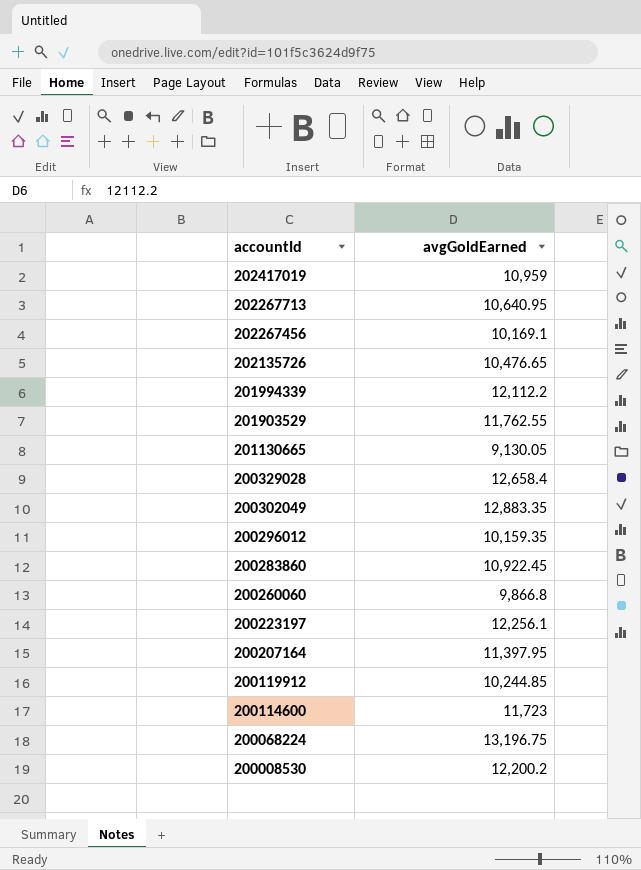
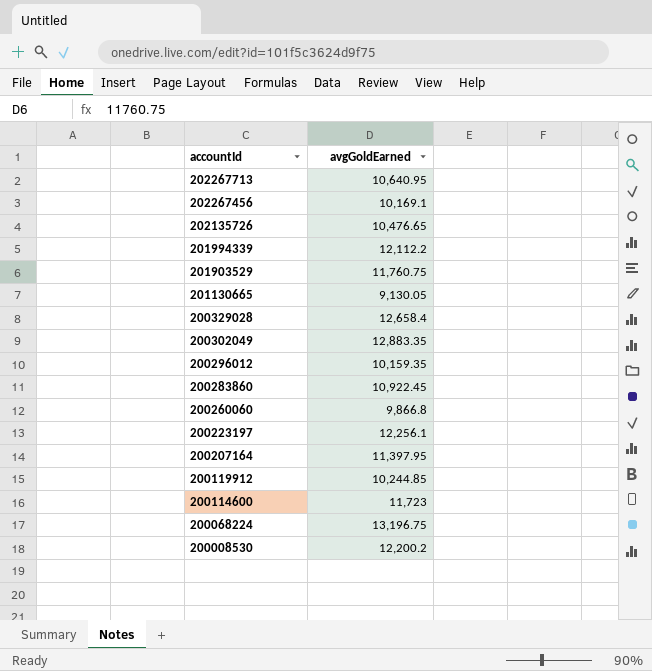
row 202417019: 10,959 -> none
201903529 | avgGoldEarned: 11,762.55 -> 11,760.75

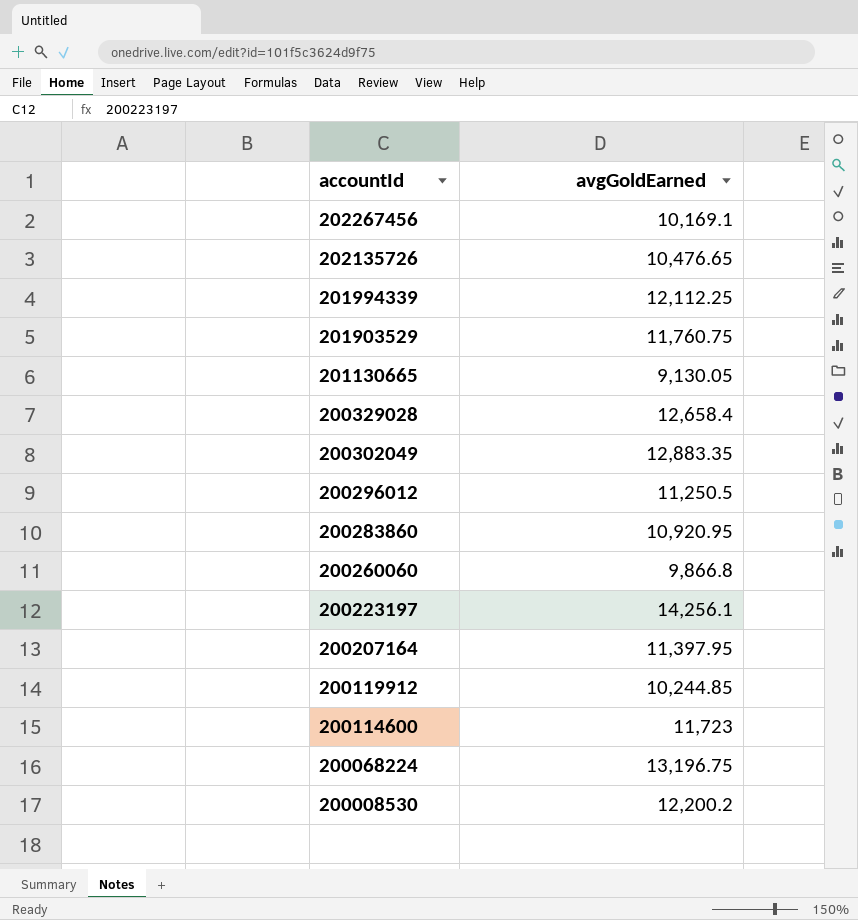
row 202267713: 10,640.95 -> none
201994339 | avgGoldEarned: 12,112.2 -> 12,112.25
200296012 | avgGoldEarned: 10,159.35 -> 11,250.5
200283860 | avgGoldEarned: 10,922.45 -> 10,920.95
200223197 | avgGoldEarned: 12,256.1 -> 14,256.1

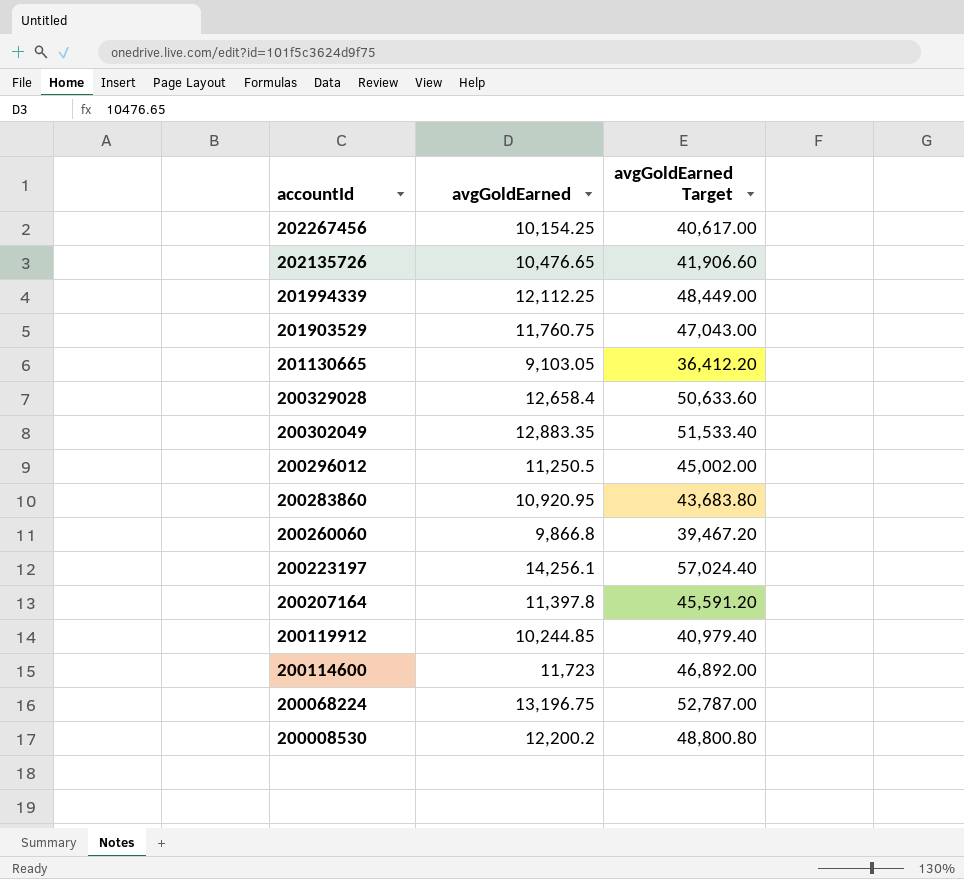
column avgGoldEarned Target | formula: none -> [avgGoldEarned] * 4
202267456 | avgGoldEarned: 10,169.1 -> 10,154.25
201130665 | avgGoldEarned: 9,130.05 -> 9,103.05
200207164 | avgGoldEarned: 11,397.95 -> 11,397.8

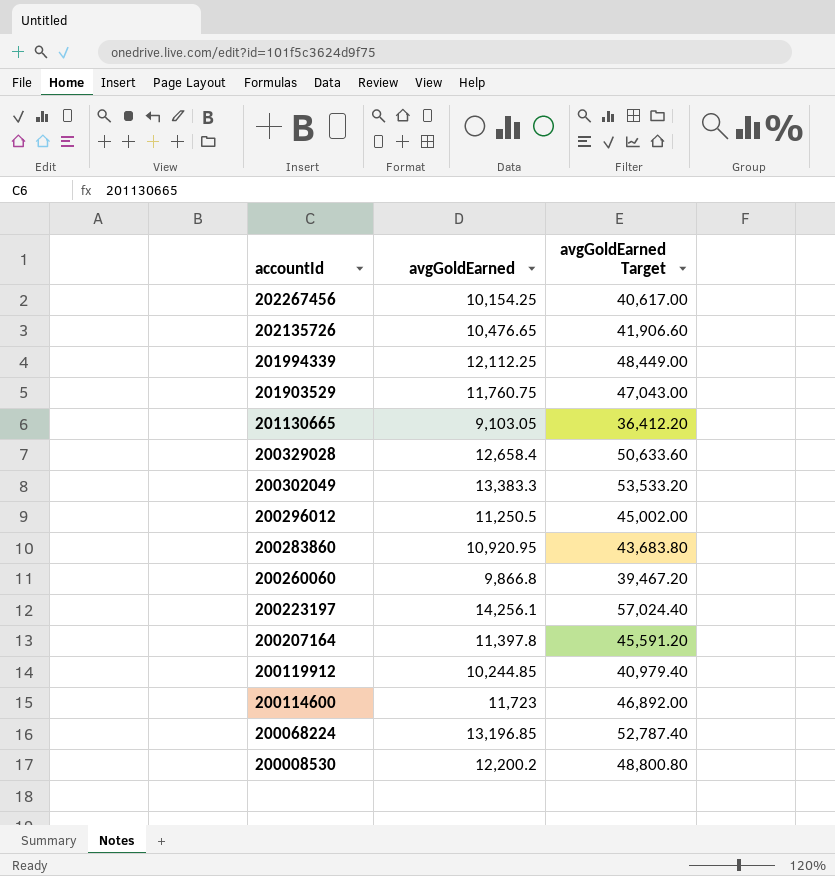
200302049 | avgGoldEarned: 12,883.35 -> 13,383.3
200302049 | avgGoldEarned Target: 51,533.40 -> 53,533.20
200068224 | avgGoldEarned: 13,196.75 -> 13,196.85
200068224 | avgGoldEarned Target: 52,787.00 -> 52,787.40

